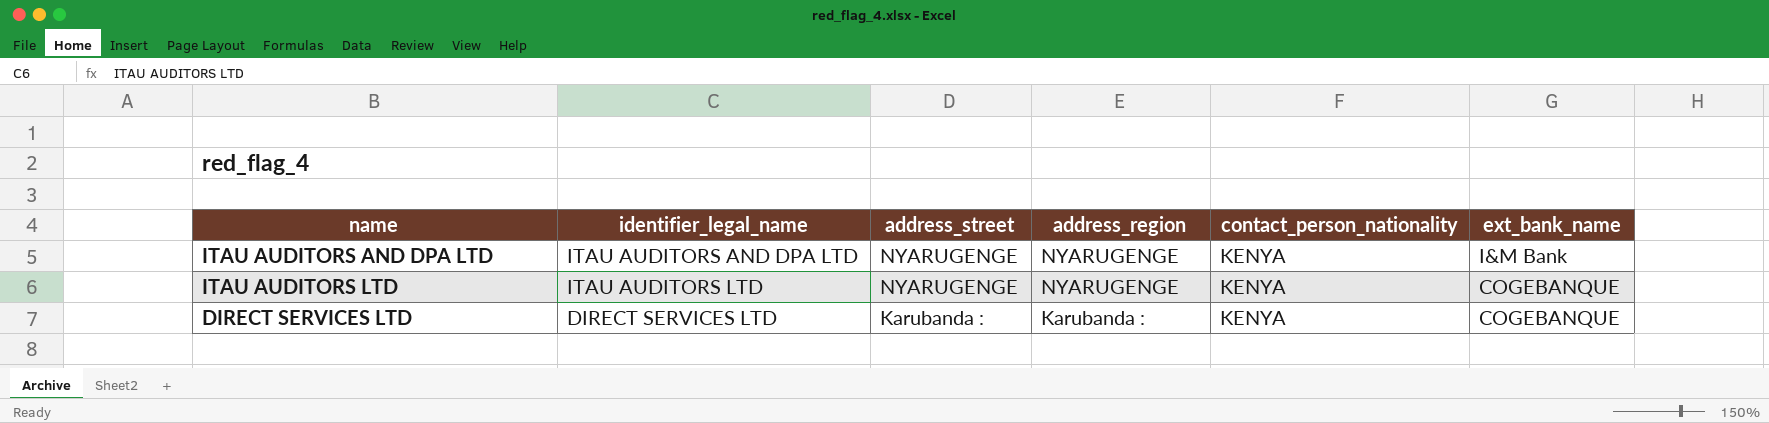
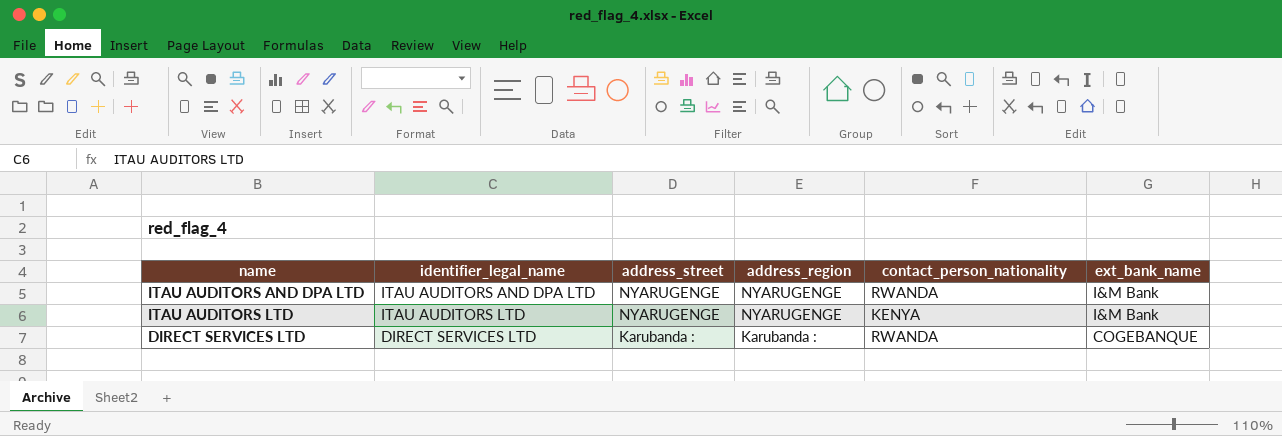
ITAU AUDITORS AND DPA LTD | contact_person_nationality: KENYA -> RWANDA
ITAU AUDITORS LTD | ext_bank_name: COGEBANQUE -> I&M Bank
DIRECT SERVICES LTD | contact_person_nationality: KENYA -> RWANDA

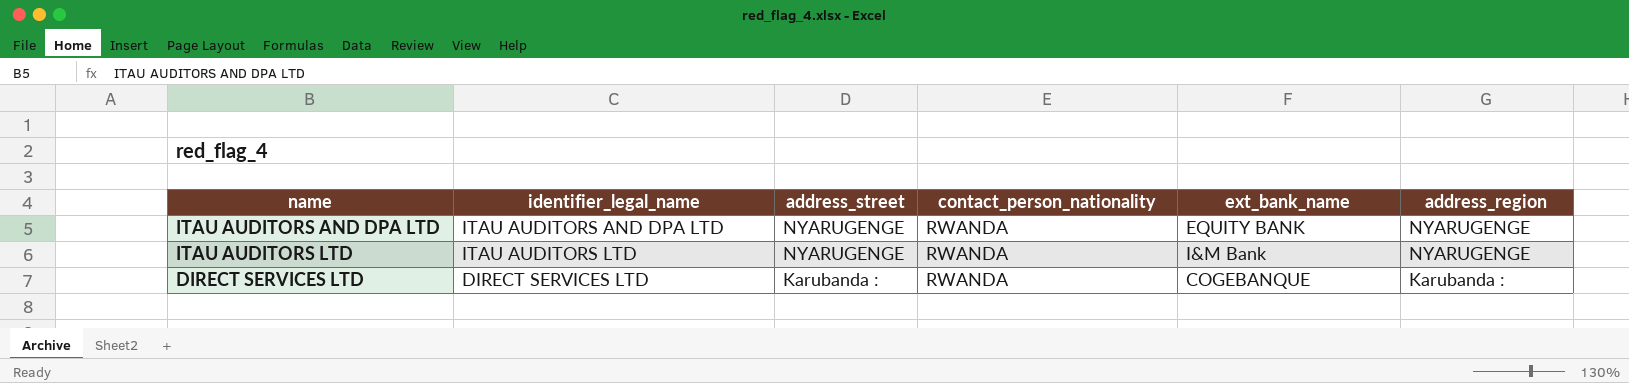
column address_region | position: 4 -> 6
ITAU AUDITORS AND DPA LTD | ext_bank_name: I&M Bank -> EQUITY BANK
ITAU AUDITORS LTD | contact_person_nationality: KENYA -> RWANDA

